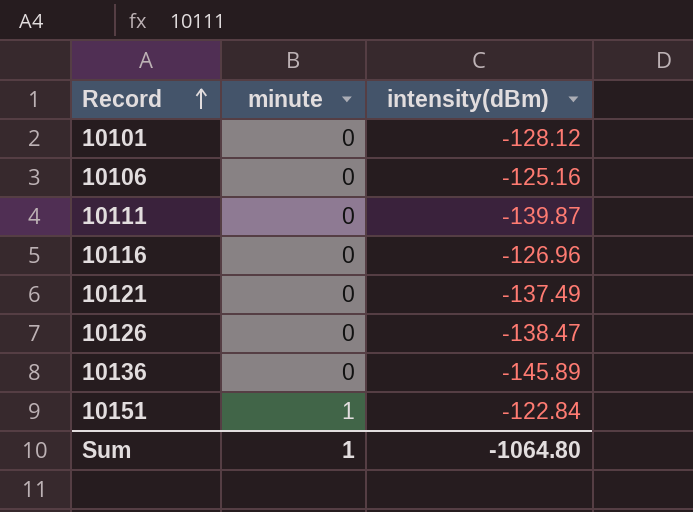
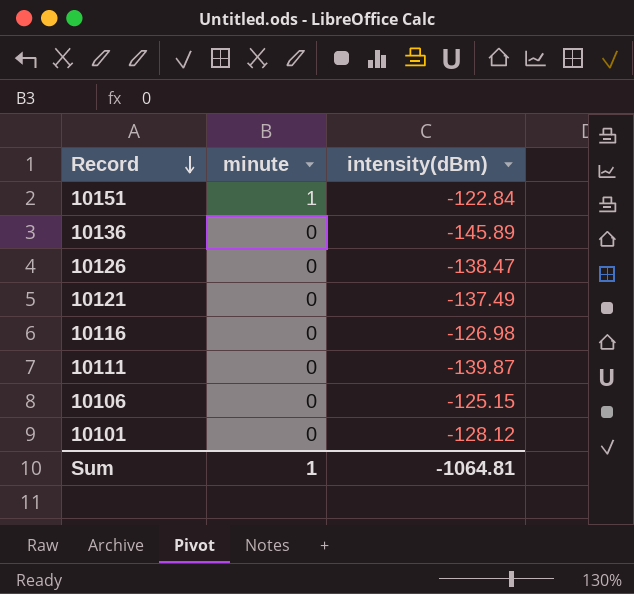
row order: Record ascending -> Record descending
10116 | intensity(dBm): -126.96 -> -126.98
10106 | intensity(dBm): -125.16 -> -125.15
Sum | intensity(dBm): -1064.80 -> -1064.81

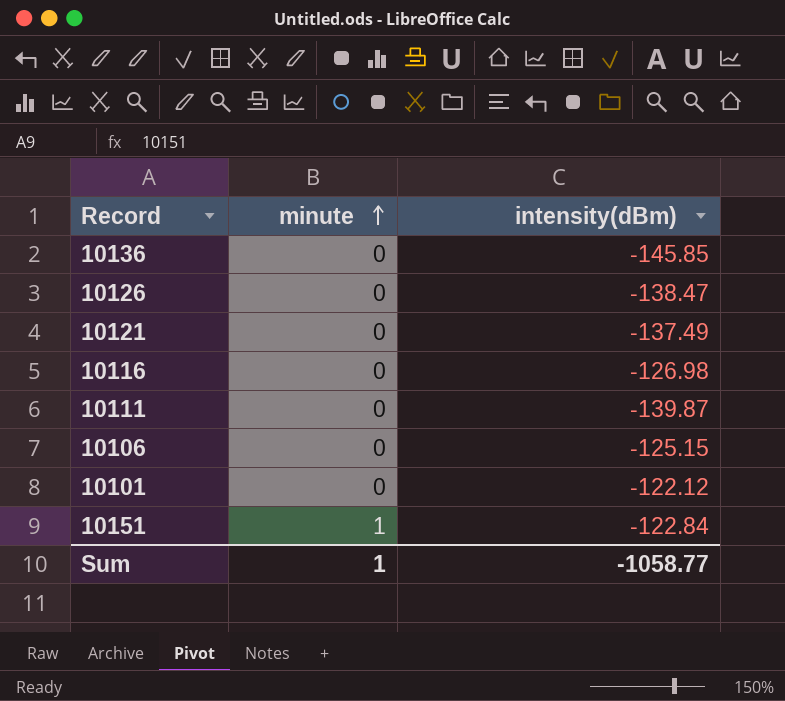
row order: Record descending -> minute ascending
10136 | intensity(dBm): -145.89 -> -145.85
10101 | intensity(dBm): -128.12 -> -122.12
Sum | intensity(dBm): -1064.81 -> -1058.77

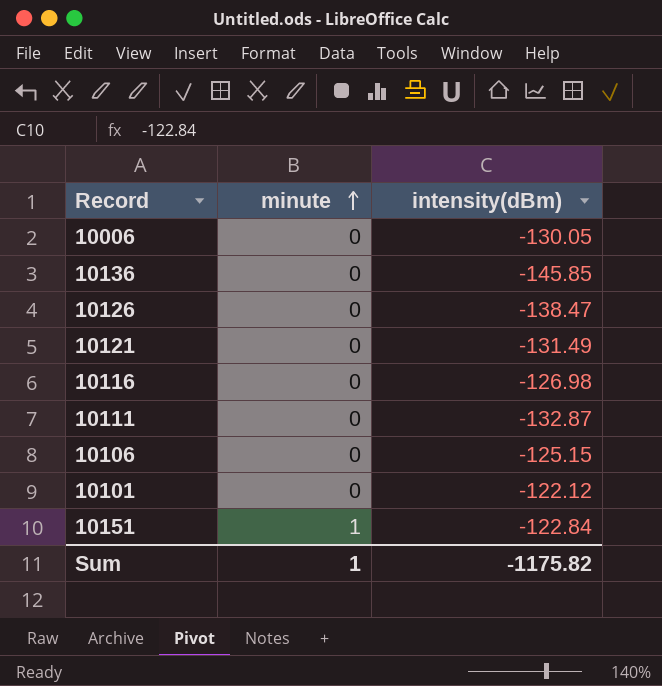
row 10006: none -> 0 | -130.05
10121 | intensity(dBm): -137.49 -> -131.49
10111 | intensity(dBm): -139.87 -> -132.87
Sum | intensity(dBm): -1058.77 -> -1175.82

